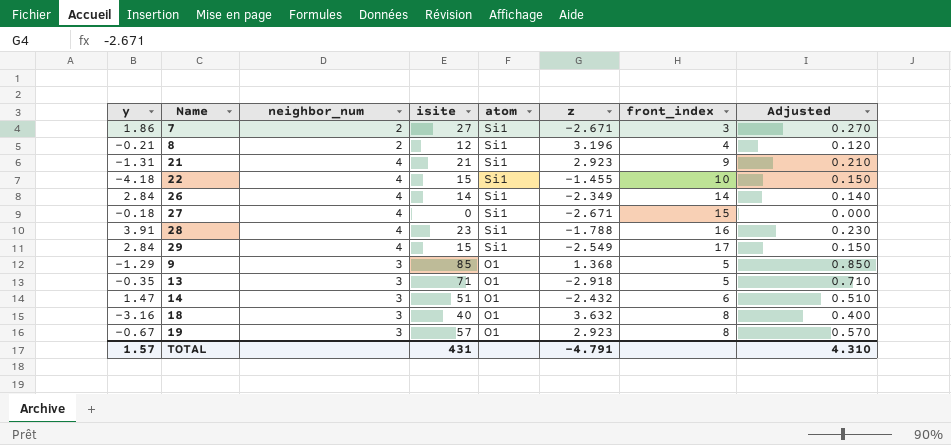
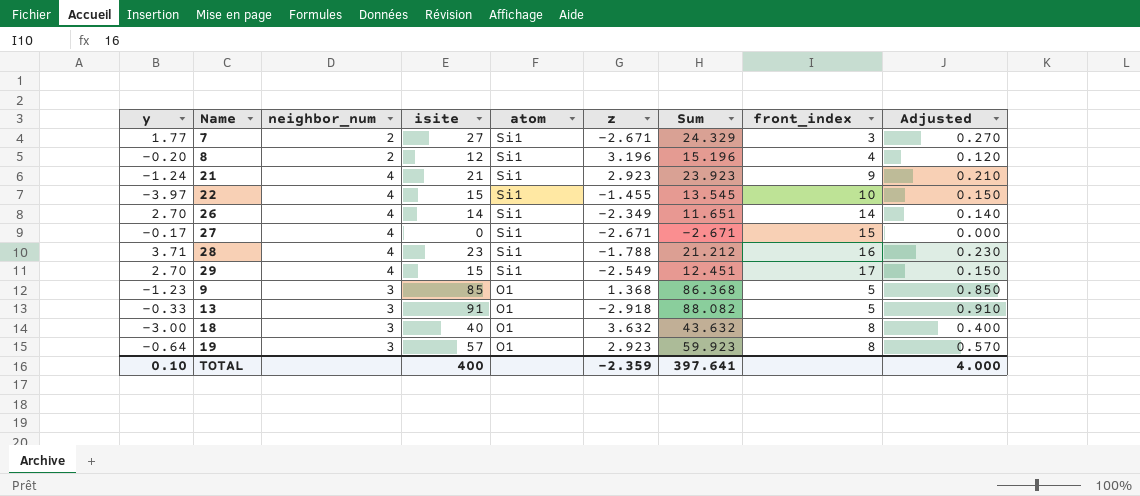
column Sum | formula: none -> [isite] + [z]
row 14: 1.47 | 3 | 51 | O1 | -2.432 | 6 | 0.510 -> none
7 | y: 1.86 -> 1.77
8 | y: -0.21 -> -0.20
21 | y: -1.31 -> -1.24
22 | y: -4.18 -> -3.97
26 | y: 2.84 -> 2.70
27 | y: -0.18 -> -0.17
28 | y: 3.91 -> 3.71
29 | y: 2.84 -> 2.70
9 | y: -1.29 -> -1.23
13 | y: -0.35 -> -0.33
13 | isite: 71 -> 91
13 | Adjusted: 0.710 -> 0.910
18 | y: -3.16 -> -3.00
19 | y: -0.67 -> -0.64
TOTAL | y: 1.57 -> 0.10
TOTAL | isite: 431 -> 400
TOTAL | z: -4.791 -> -2.359
TOTAL | Adjusted: 4.310 -> 4.000

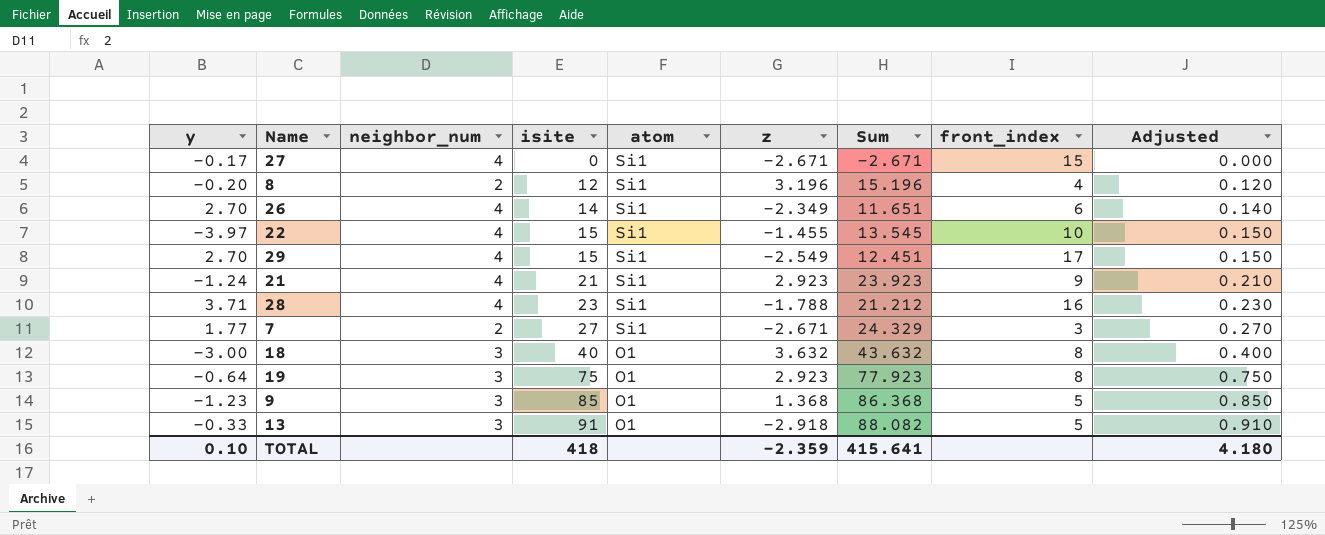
row order: atom descending -> isite ascending
26 | front_index: 14 -> 6
19 | isite: 57 -> 75
19 | Sum: 59.923 -> 77.923
19 | Adjusted: 0.570 -> 0.750
TOTAL | isite: 400 -> 418
TOTAL | Sum: 397.641 -> 415.641
TOTAL | Adjusted: 4.000 -> 4.180

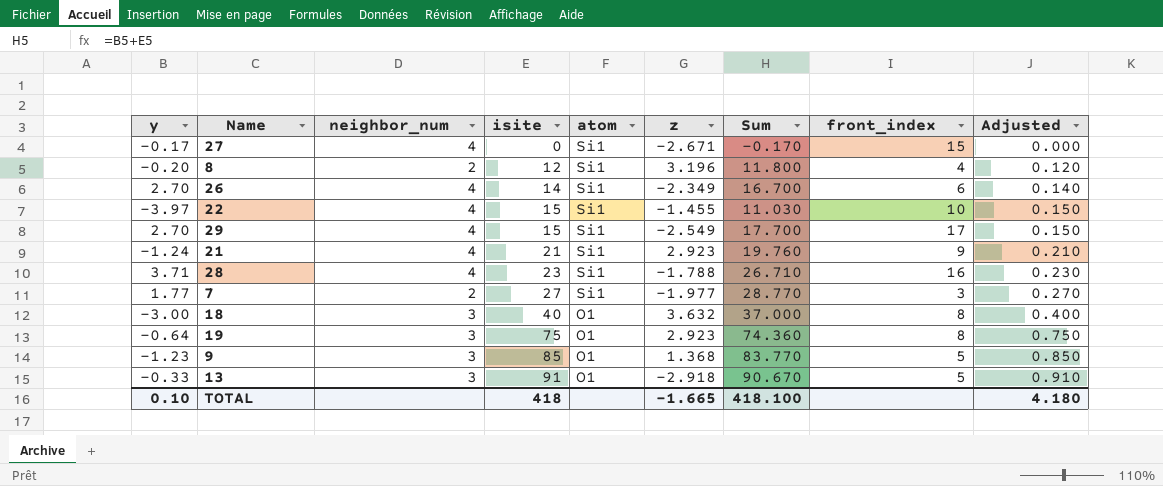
column Sum | formula: [isite] + [z] -> [y] + [isite]
7 | z: -2.671 -> -1.977
TOTAL | z: -2.359 -> -1.665
TOTAL | Sum: 415.641 -> 418.100

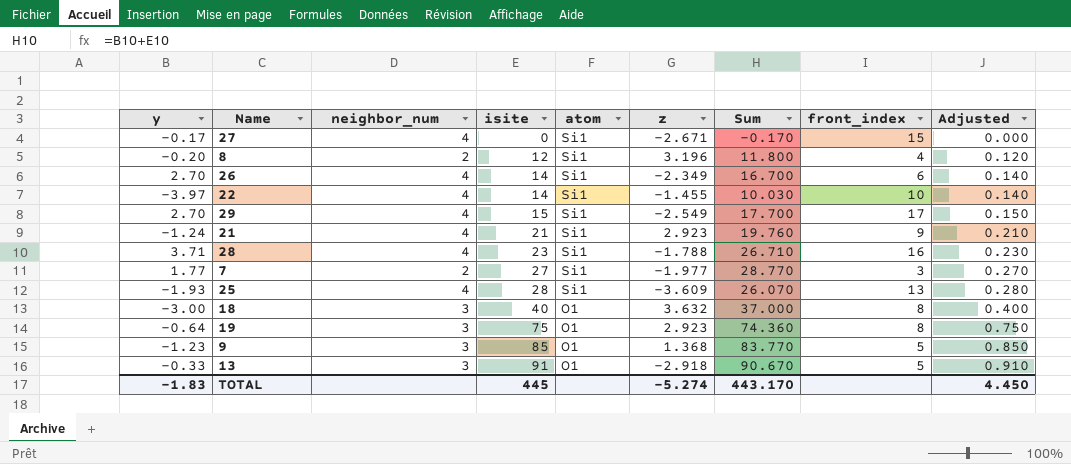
22 | isite: 15 -> 14
22 | Sum: 11.030 -> 10.030
22 | Adjusted: 0.150 -> 0.140
row 25: none -> -1.93 | 4 | 28 | Si1 | -3.609 | 26.070 | 13 | 0.280
TOTAL | y: 0.10 -> -1.83
TOTAL | isite: 418 -> 445
TOTAL | z: -1.665 -> -5.274
TOTAL | Sum: 418.100 -> 443.170
TOTAL | Adjusted: 4.180 -> 4.450

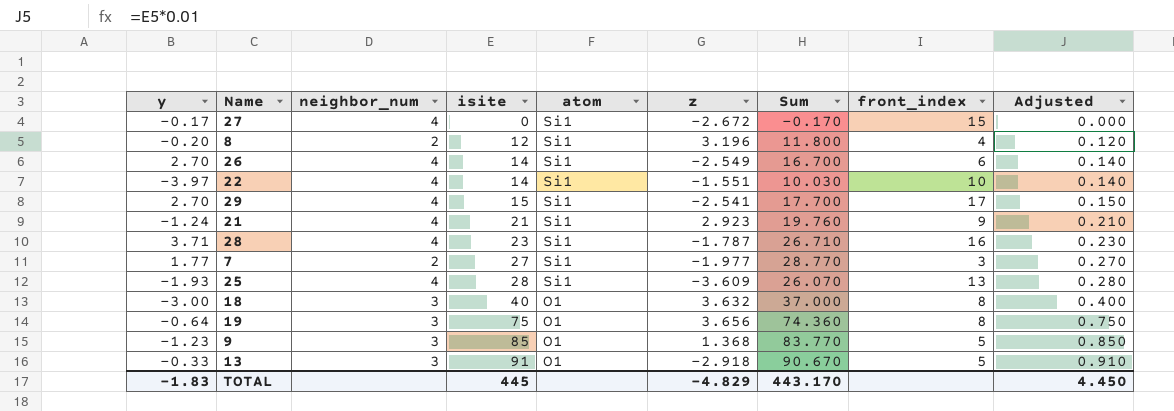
27 | z: -2.671 -> -2.672
26 | z: -2.349 -> -2.549
22 | z: -1.455 -> -1.551
29 | z: -2.549 -> -2.541
28 | z: -1.788 -> -1.787
19 | z: 2.923 -> 3.656
TOTAL | z: -5.274 -> -4.829

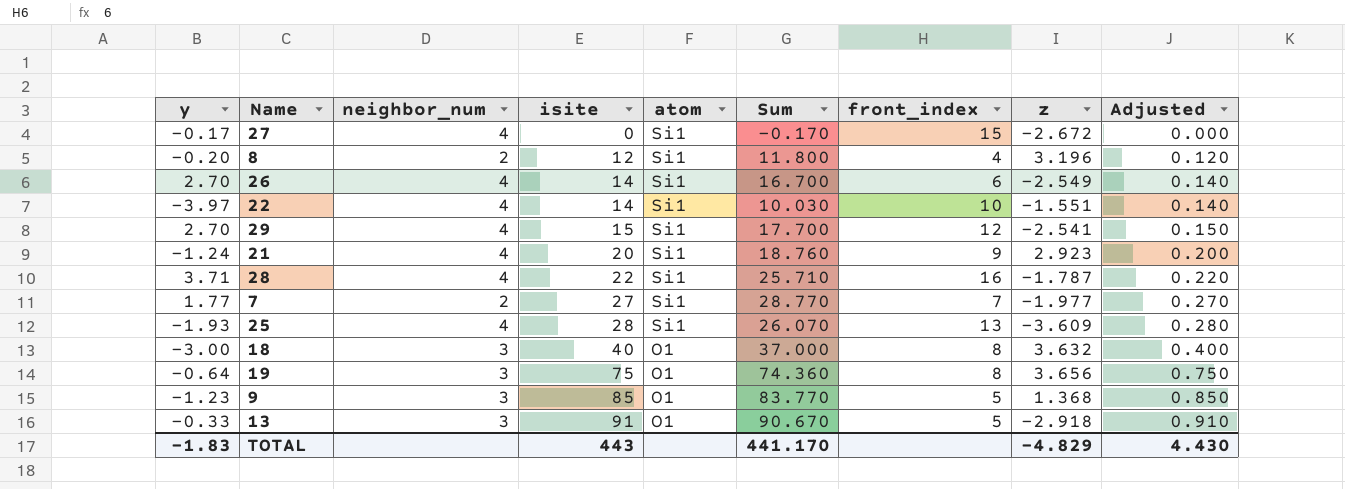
column z | position: 6 -> 8
29 | front_index: 17 -> 12
21 | isite: 21 -> 20
21 | Sum: 19.760 -> 18.760
21 | Adjusted: 0.210 -> 0.200
28 | isite: 23 -> 22
28 | Sum: 26.710 -> 25.710
28 | Adjusted: 0.230 -> 0.220
7 | front_index: 3 -> 7
TOTAL | isite: 445 -> 443
TOTAL | Sum: 443.170 -> 441.170
TOTAL | Adjusted: 4.450 -> 4.430

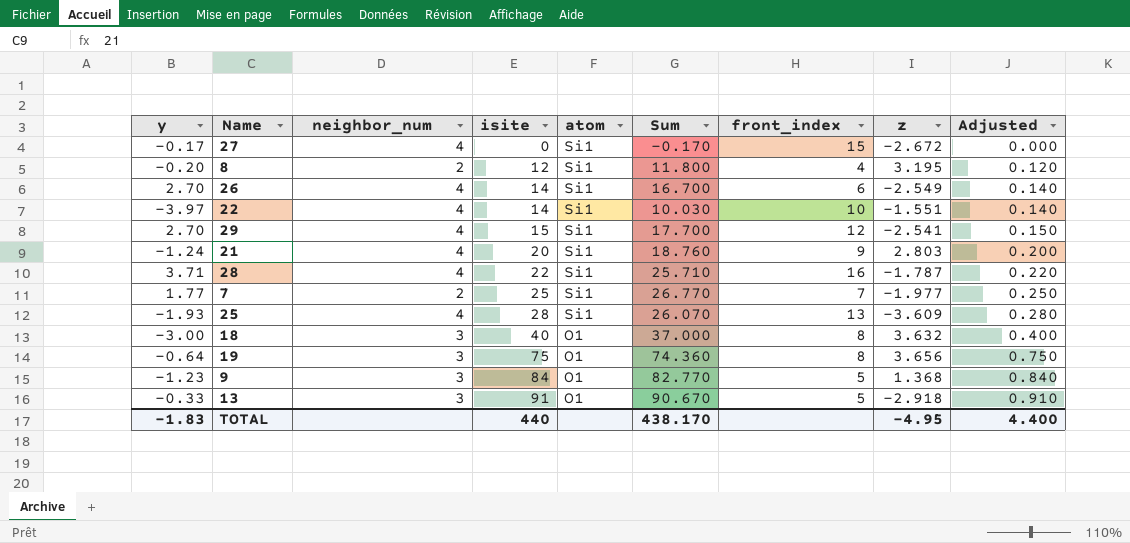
8 | z: 3.196 -> 3.195
21 | z: 2.923 -> 2.803
7 | isite: 27 -> 25
7 | Sum: 28.770 -> 26.770
7 | Adjusted: 0.270 -> 0.250
9 | isite: 85 -> 84
9 | Sum: 83.770 -> 82.770
9 | Adjusted: 0.850 -> 0.840
TOTAL | isite: 443 -> 440
TOTAL | Sum: 441.170 -> 438.170
TOTAL | z: -4.829 -> -4.95
TOTAL | Adjusted: 4.430 -> 4.400

